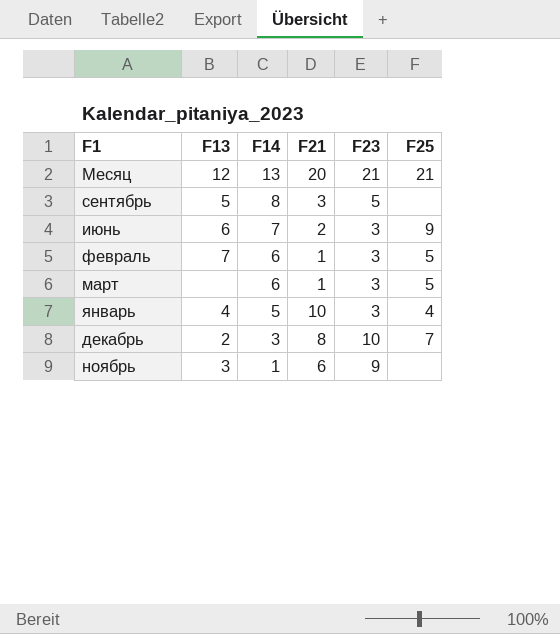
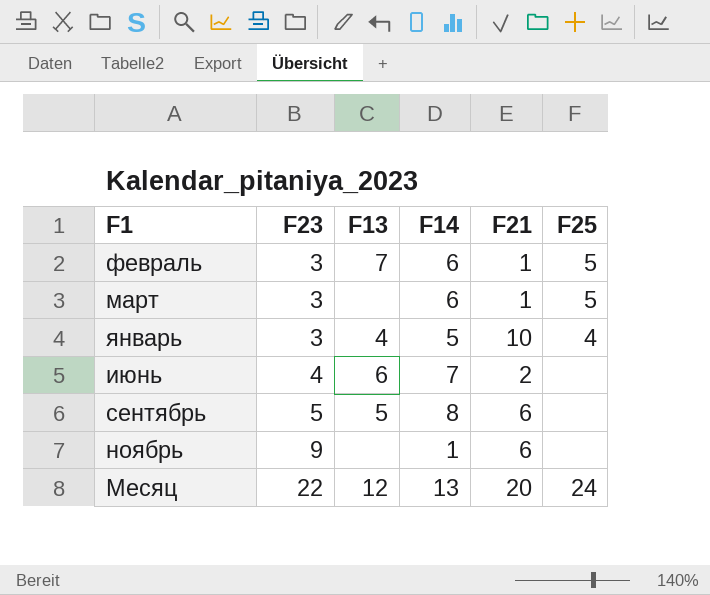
row order: F14 descending -> F23 ascending
column F23 | position: 5 -> 2
row декабрь: 2 | 3 | 8 | 10 | 7 -> none
июнь | F23: 3 -> 4
июнь | F25: 9 -> none
сентябрь | F21: 3 -> 6
ноябрь | F13: 3 -> none
Месяц | F23: 21 -> 22
Месяц | F25: 21 -> 24

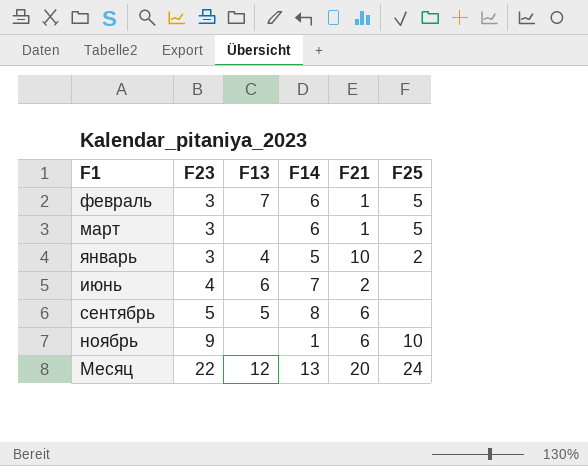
январь | F25: 4 -> 2
ноябрь | F25: none -> 10

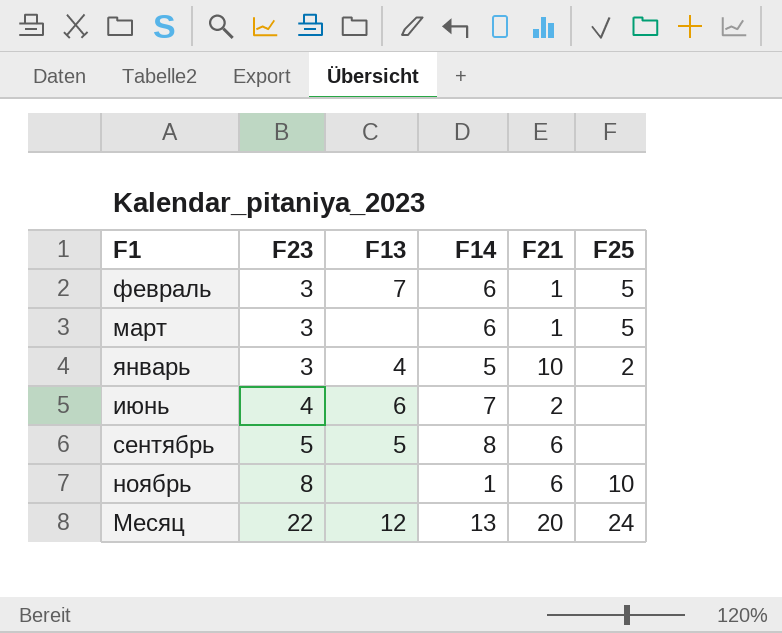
ноябрь | F23: 9 -> 8

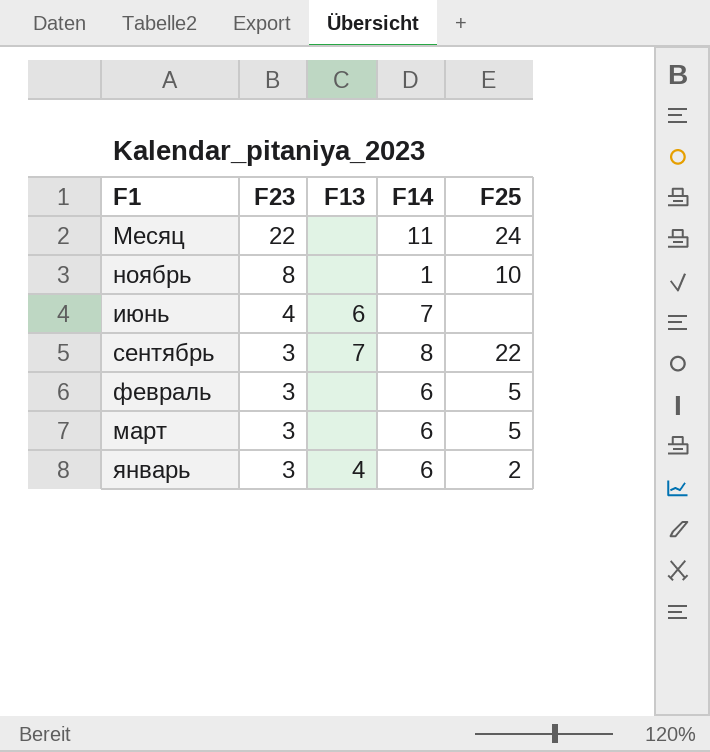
row order: F23 ascending -> F23 descending
column F21 | position: 5 -> none
Месяц | F13: 12 -> none
Месяц | F14: 13 -> 11
сентябрь | F23: 5 -> 3
сентябрь | F13: 5 -> 7
сентябрь | F25: none -> 22
февраль | F13: 7 -> none
январь | F14: 5 -> 6

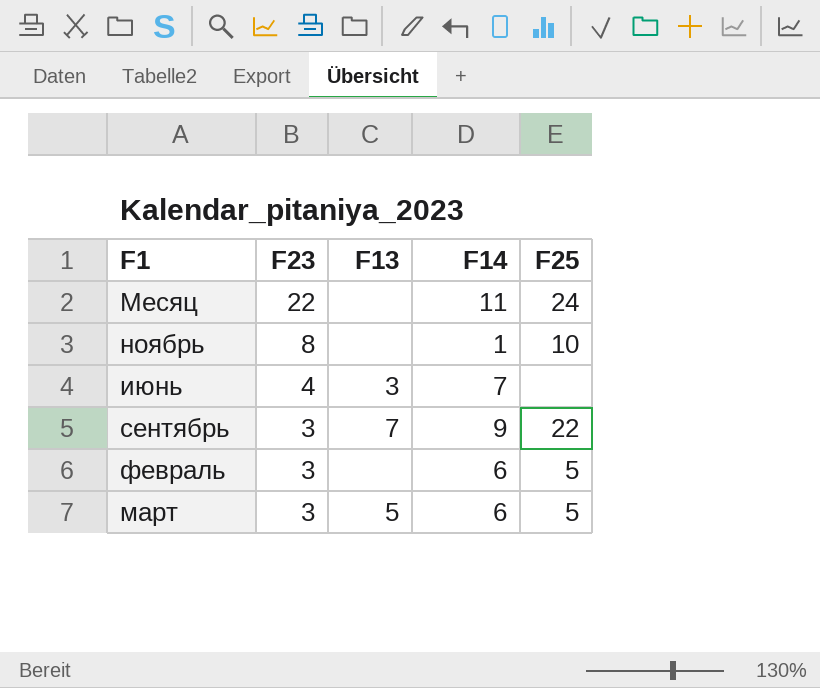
row январь: 3 | 4 | 6 | 2 -> none
июнь | F13: 6 -> 3
сентябрь | F14: 8 -> 9
март | F13: none -> 5

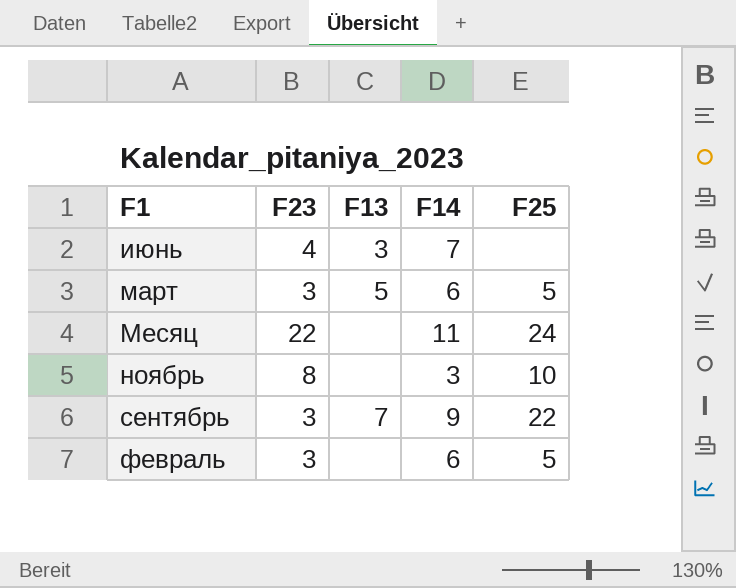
row order: F23 descending -> F1 ascending
ноябрь | F14: 1 -> 3

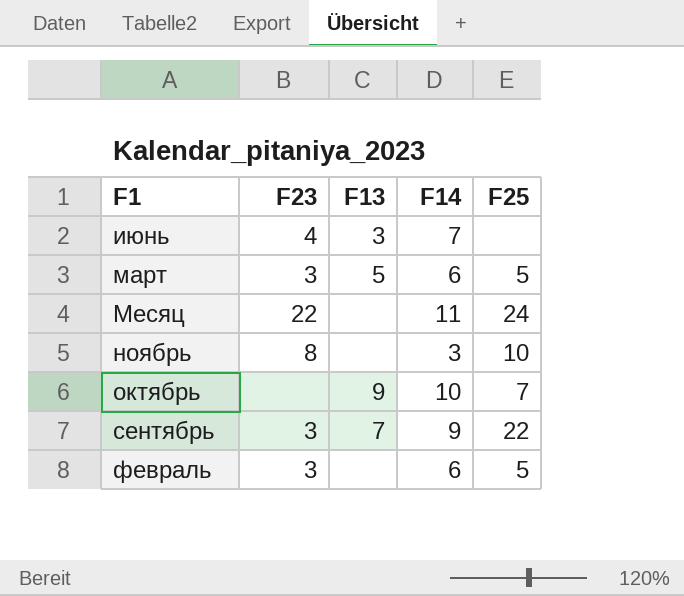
row октябрь: none -> none | 9 | 10 | 7

